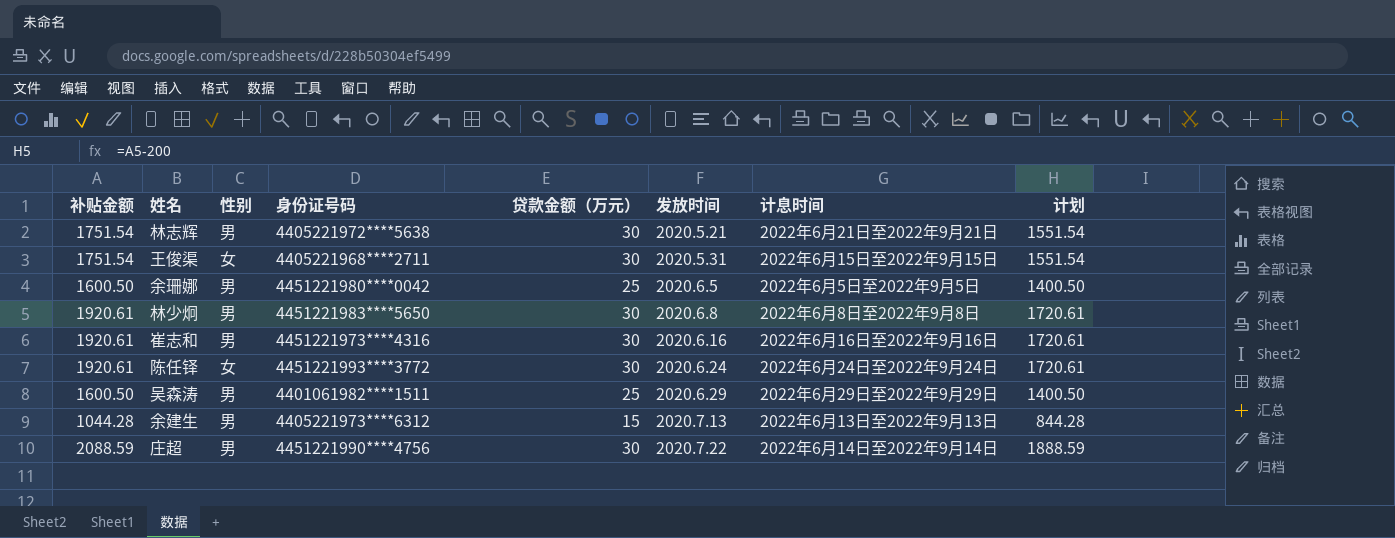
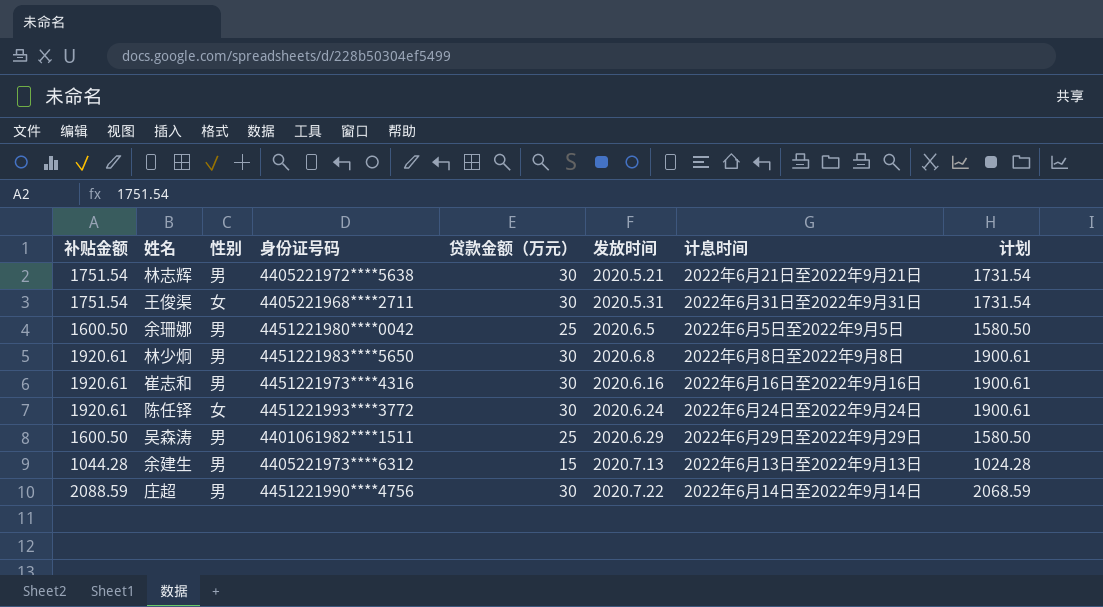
column 计划 | formula: [补贴金额] - 200 -> [补贴金额] - 20
王俊渠 | 计息时间: 2022年6月15日至2022年9月15日 -> 2022年6月31日至2022年9月31日

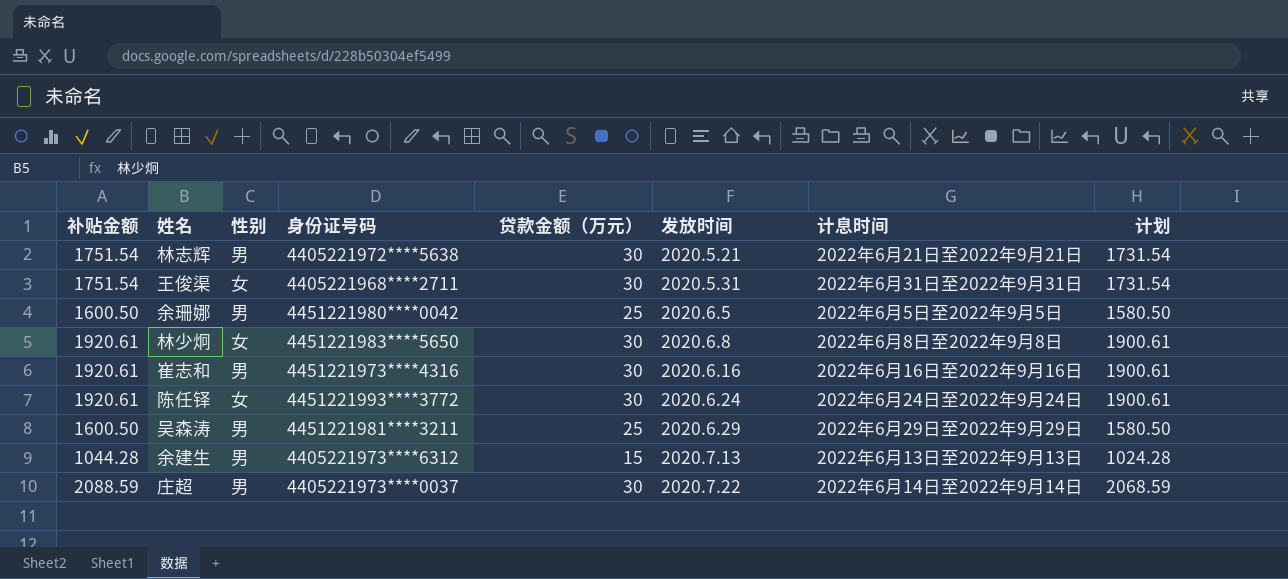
林少炯 | 性别: 男 -> 女
吴森涛 | 身份证号码: 4401061982****1511 -> 4451221981****3211
庄超 | 身份证号码: 4451221990****4756 -> 4405221973****0037

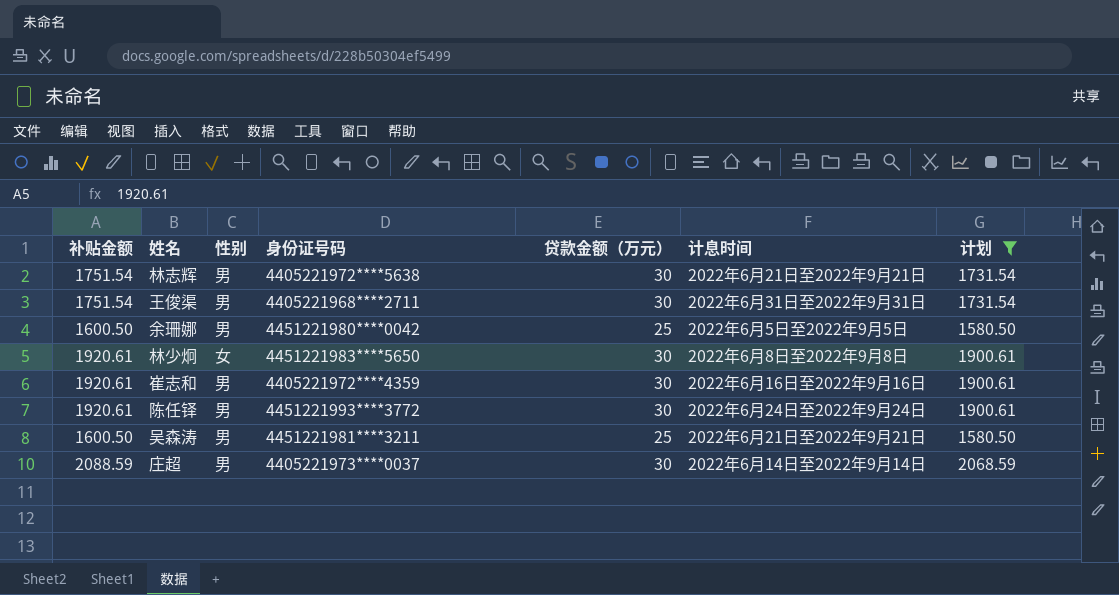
filter: none -> 计划 != 1024.28
column 发放时间 | position: 6 -> none
王俊渠 | 性别: 女 -> 男
崔志和 | 身份证号码: 4451221973****4316 -> 4405221972****4359
陈任铎 | 性别: 女 -> 男
吴森涛 | 计息时间: 2022年6月29日至2022年9月29日 -> 2022年6月21日至2022年9月21日

